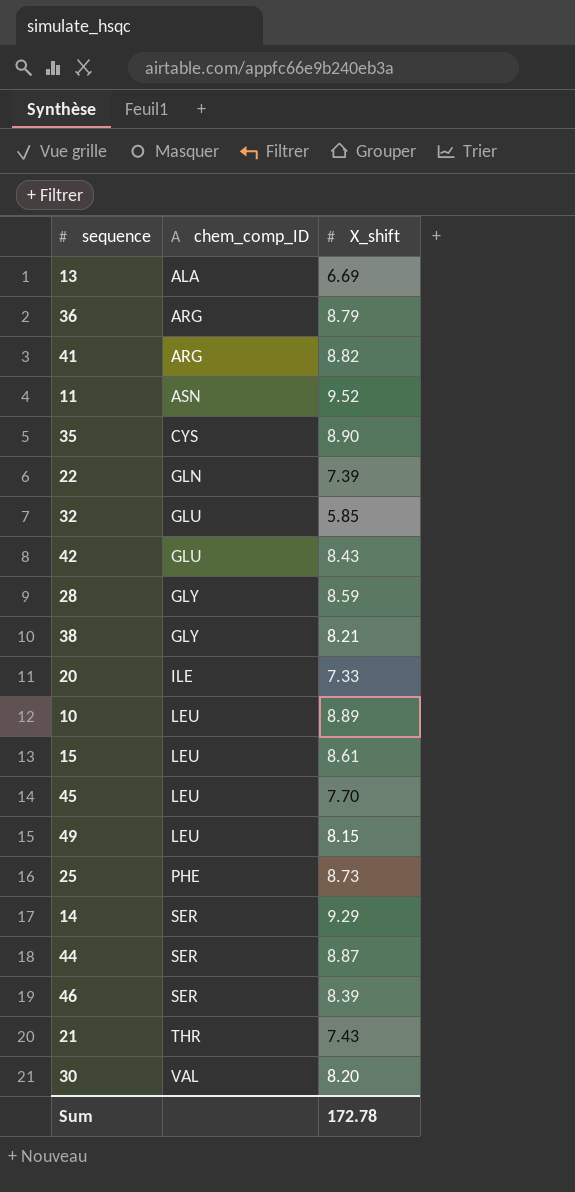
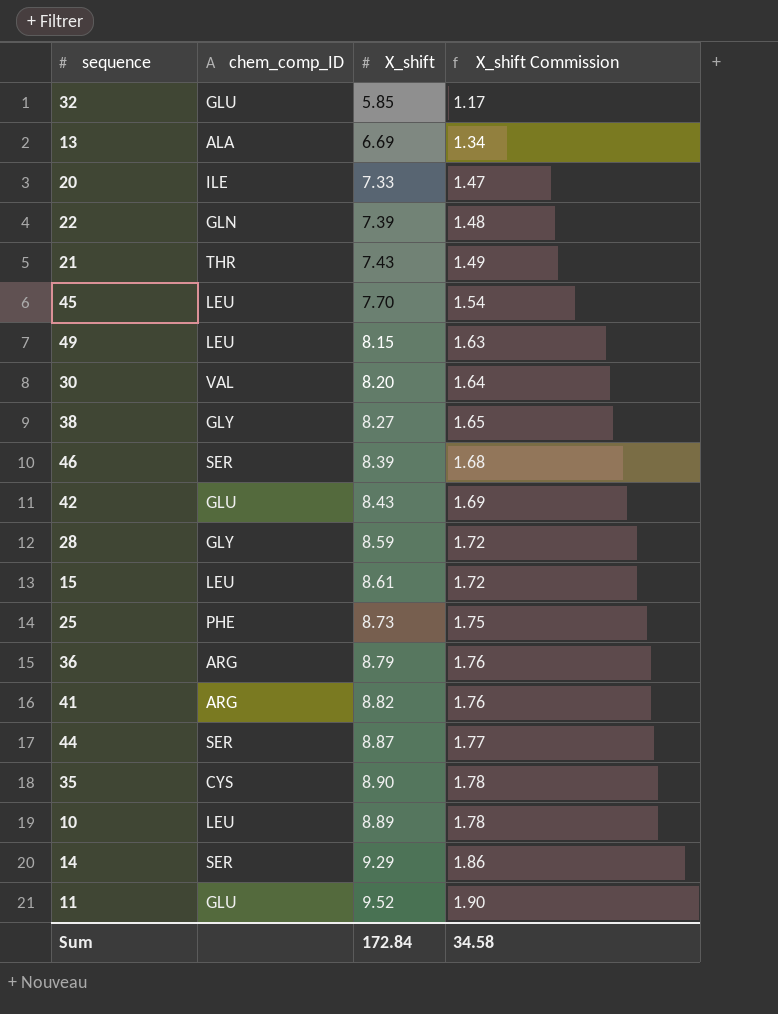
row order: chem_comp_ID ascending -> X_shift Commission ascending
column X_shift Commission | formula: none -> [X_shift] * 0.2
38 | X_shift: 8.21 -> 8.27
11 | chem_comp_ID: ASN -> GLU
Sum | X_shift: 172.78 -> 172.84

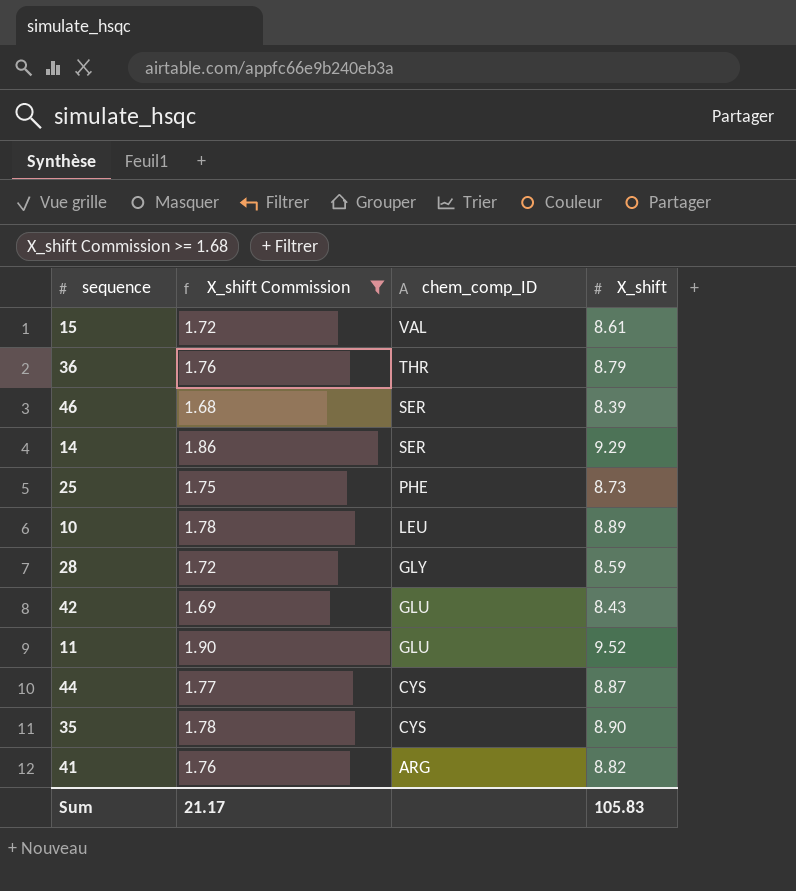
filter: none -> X_shift Commission >= 1.68
row order: X_shift Commission ascending -> chem_comp_ID descending
column X_shift Commission | position: 4 -> 2
15 | chem_comp_ID: LEU -> VAL
36 | chem_comp_ID: ARG -> THR
44 | chem_comp_ID: SER -> CYS
Sum | X_shift Commission: 34.58 -> 21.17
Sum | X_shift: 172.84 -> 105.83

